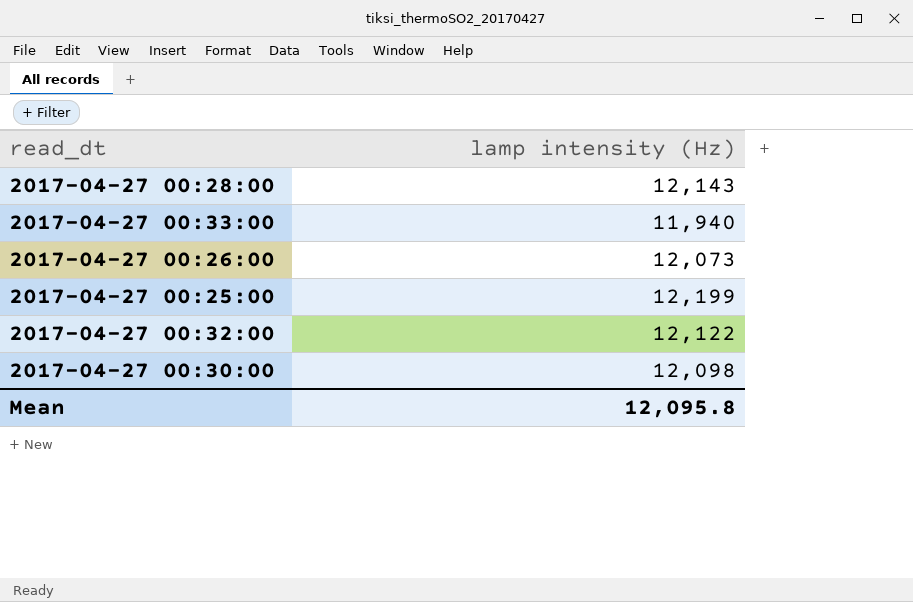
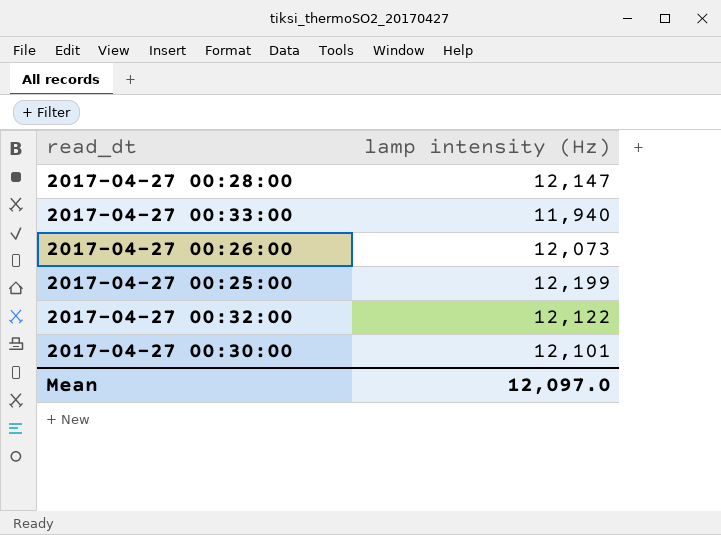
2017-04-27 00:28:00 | lamp intensity (Hz): 12,143 -> 12,147
2017-04-27 00:30:00 | lamp intensity (Hz): 12,098 -> 12,101
Mean | lamp intensity (Hz): 12,095.8 -> 12,097.0

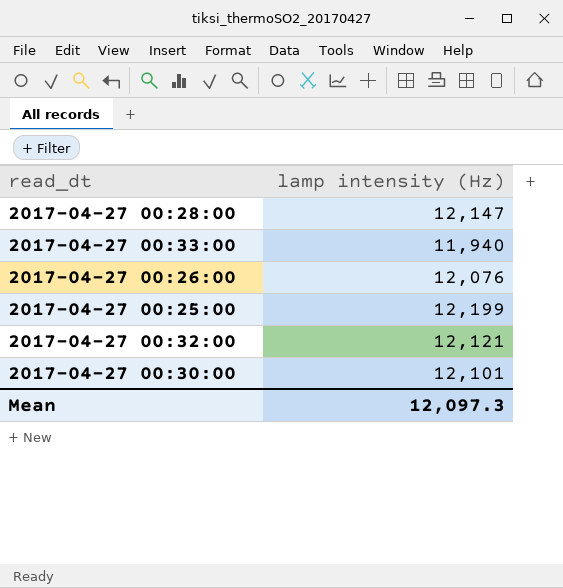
2017-04-27 00:26:00 | lamp intensity (Hz): 12,073 -> 12,076
2017-04-27 00:32:00 | lamp intensity (Hz): 12,122 -> 12,121
Mean | lamp intensity (Hz): 12,097.0 -> 12,097.3

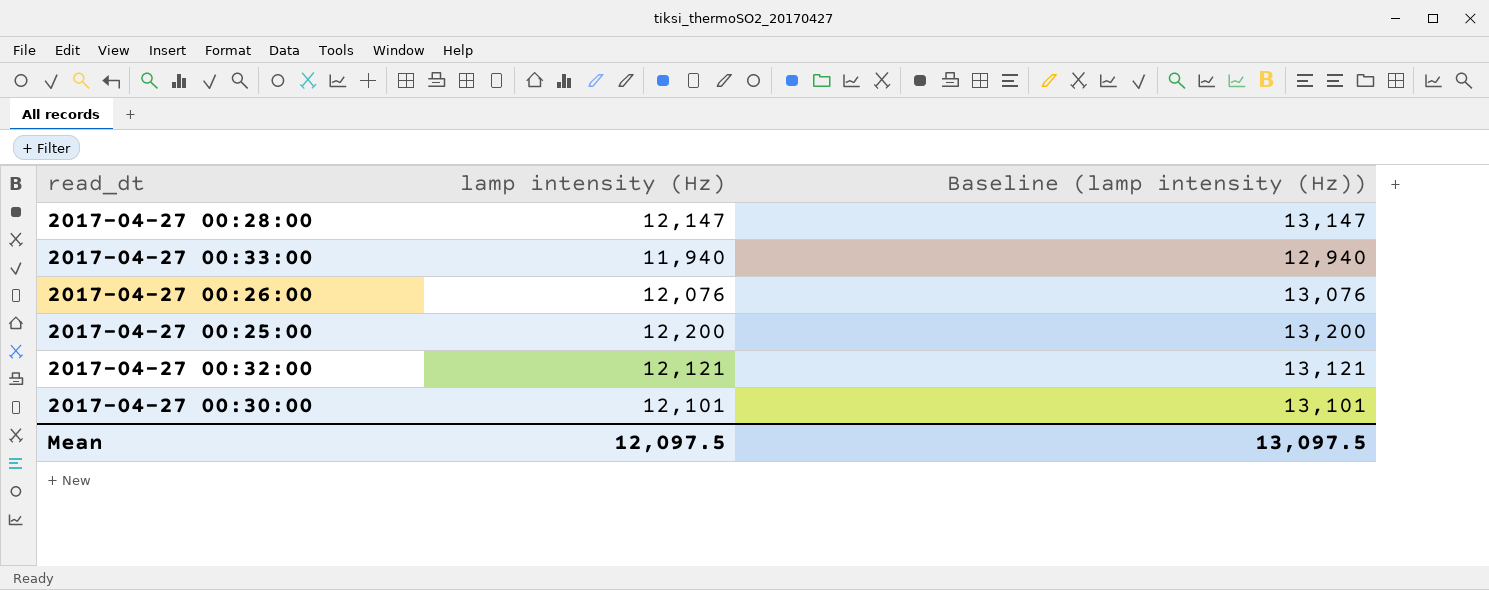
column Baseline (lamp intensity (Hz)) | formula: none -> [lamp intensity (Hz)] + 1000
2017-04-27 00:25:00 | lamp intensity (Hz): 12,199 -> 12,200
Mean | lamp intensity (Hz): 12,097.3 -> 12,097.5

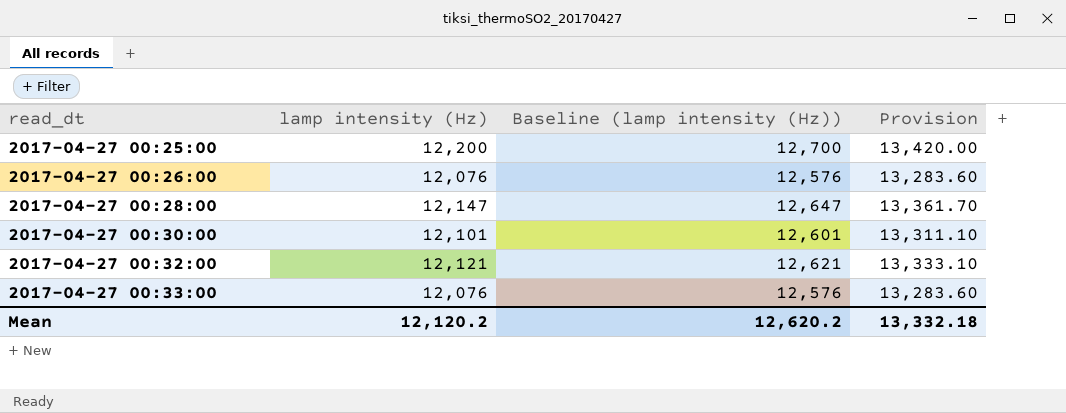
row order: none -> read_dt ascending
column Baseline (lamp intensity (Hz)) | formula: [lamp intensity (Hz)] + 1000 -> [lamp intensity (Hz)] + 500
column Provision | formula: none -> [lamp intensity (Hz)] * 1.1
2017-04-27 00:33:00 | lamp intensity (Hz): 11,940 -> 12,076
Mean | lamp intensity (Hz): 12,097.5 -> 12,120.2
Mean | Baseline (lamp intensity (Hz)): 13,097.5 -> 12,620.2

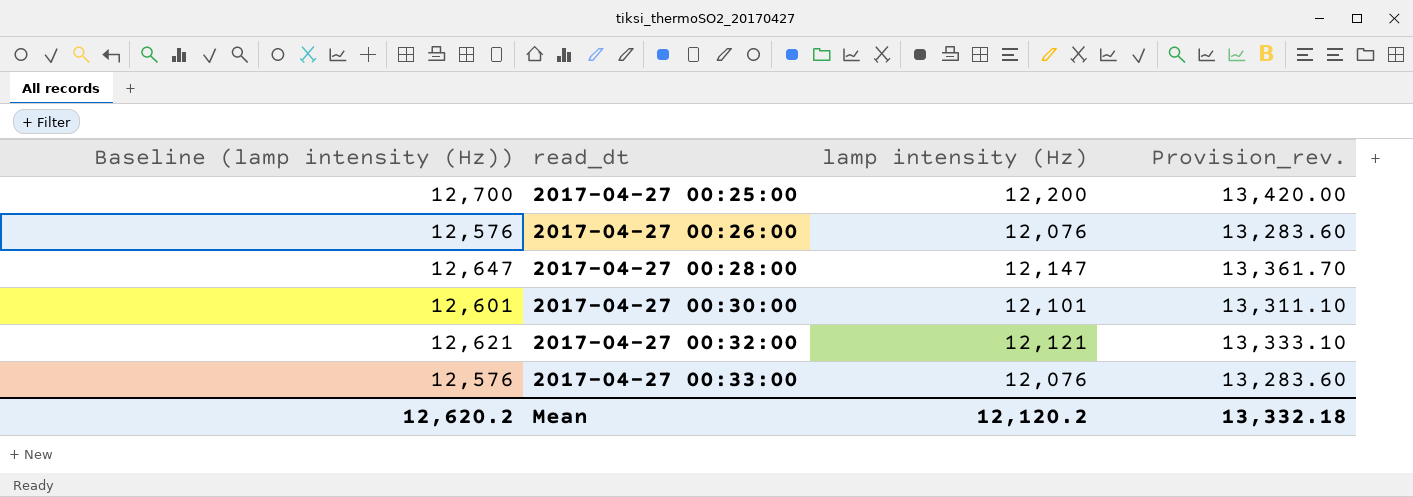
column Baseline (lamp intensity (Hz)) | position: 3 -> 1
column name: Provision -> Provision_rev.

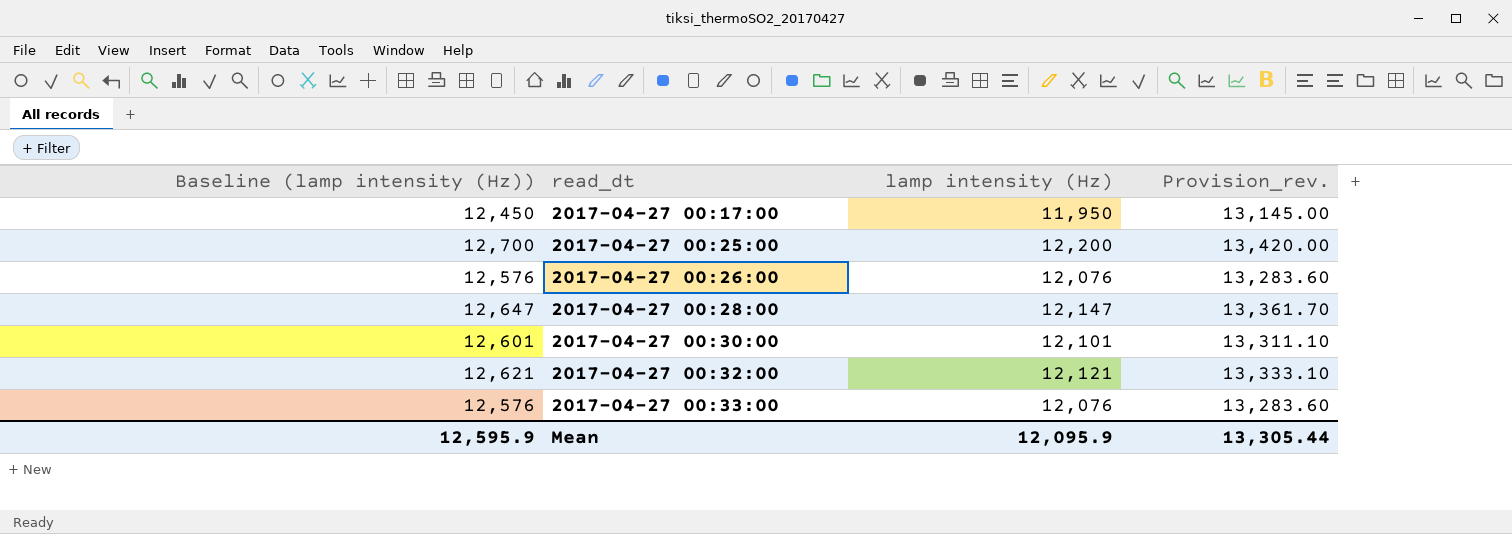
row 2017-04-27 00:17:00: none -> 12,450 | 11,950 | 13,145.00
Mean | Baseline (lamp intensity (Hz)): 12,620.2 -> 12,595.9
Mean | lamp intensity (Hz): 12,120.2 -> 12,095.9
Mean | Provision_rev.: 13,332.18 -> 13,305.44

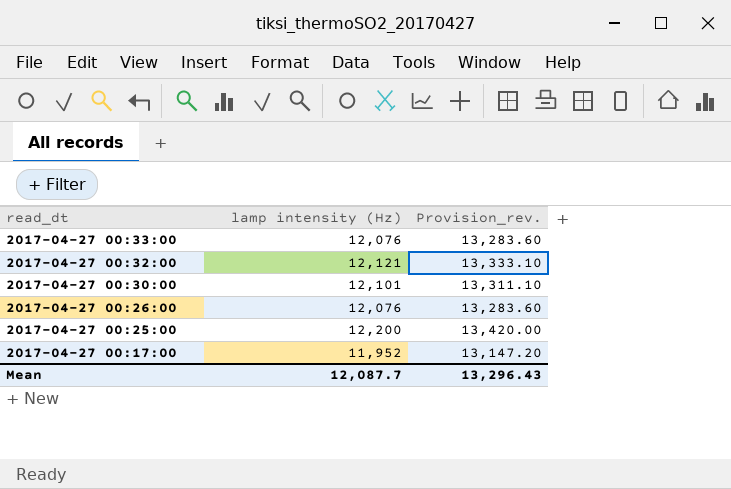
row order: read_dt ascending -> read_dt descending
column Baseline (lamp intensity (Hz)) | formula: [lamp intensity (Hz)] + 500 -> none
row 2017-04-27 00:28:00: 12,647 | 12,147 | 13,361.70 -> none
2017-04-27 00:17:00 | lamp intensity (Hz): 11,950 -> 11,952
2017-04-27 00:17:00 | Provision_rev.: 13,145.00 -> 13,147.20
Mean | lamp intensity (Hz): 12,095.9 -> 12,087.7
Mean | Provision_rev.: 13,305.44 -> 13,296.43

